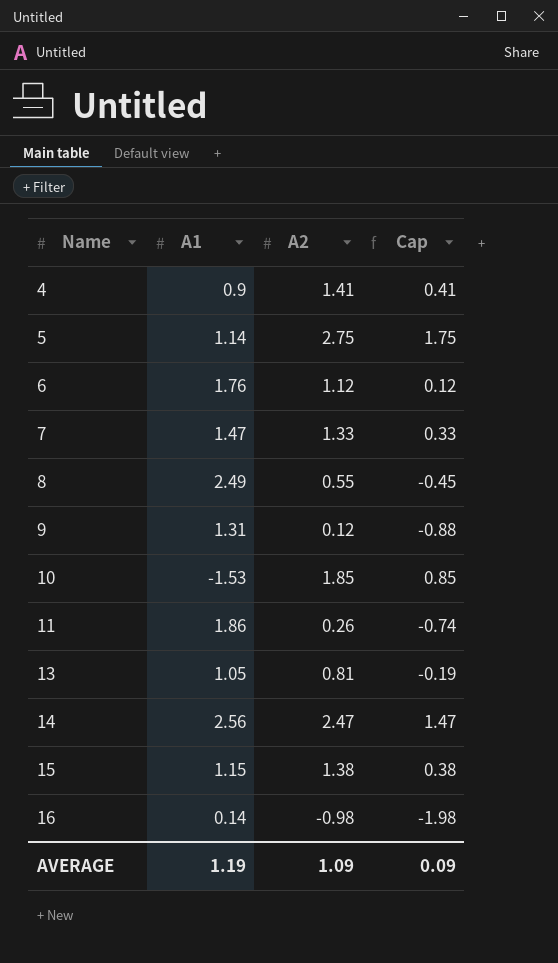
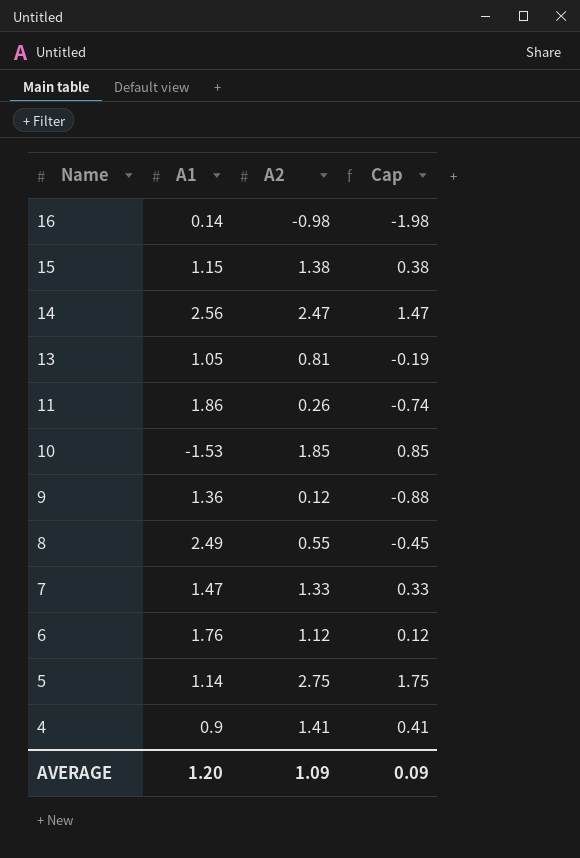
row order: Name ascending -> Name descending
9 | A1: 1.31 -> 1.36
AVERAGE | A1: 1.19 -> 1.20

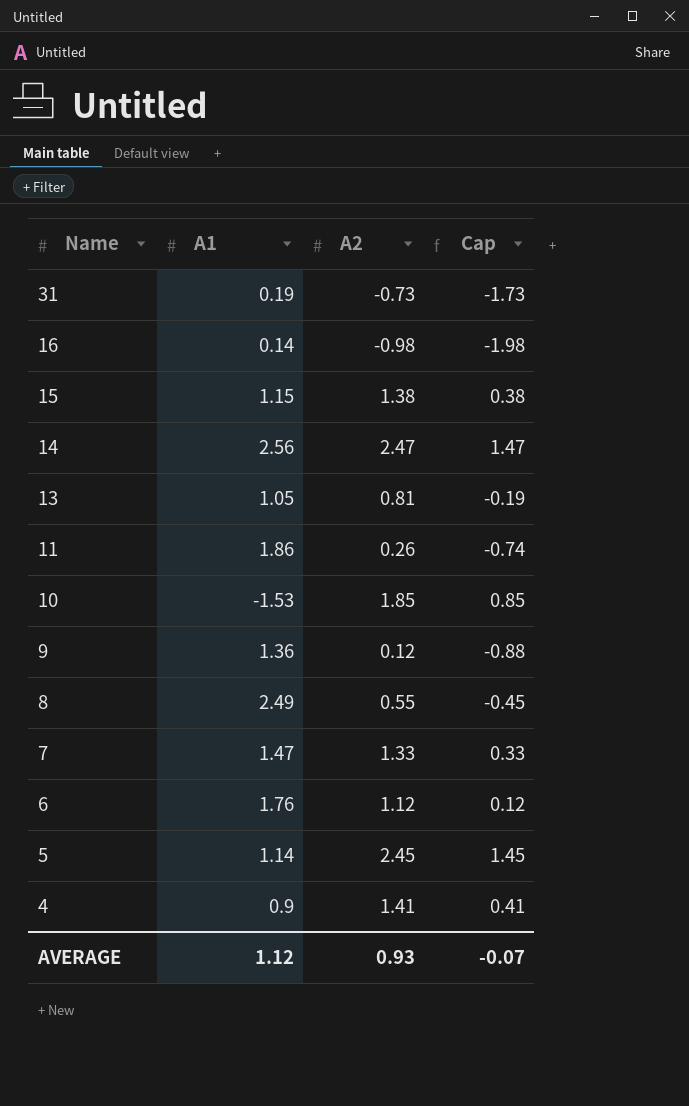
row 31: none -> 0.19 | -0.73 | -1.73
5 | A2: 2.75 -> 2.45
5 | Cap: 1.75 -> 1.45
AVERAGE | A1: 1.20 -> 1.12
AVERAGE | A2: 1.09 -> 0.93
AVERAGE | Cap: 0.09 -> -0.07

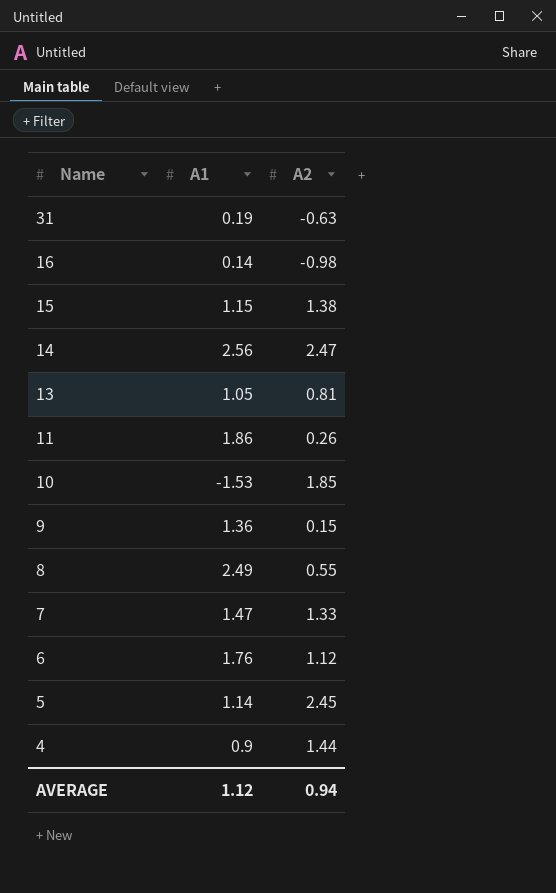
column Cap | formula: [A2] - 1 -> none
31 | A2: -0.73 -> -0.63
9 | A2: 0.12 -> 0.15
4 | A2: 1.41 -> 1.44
AVERAGE | A2: 0.93 -> 0.94

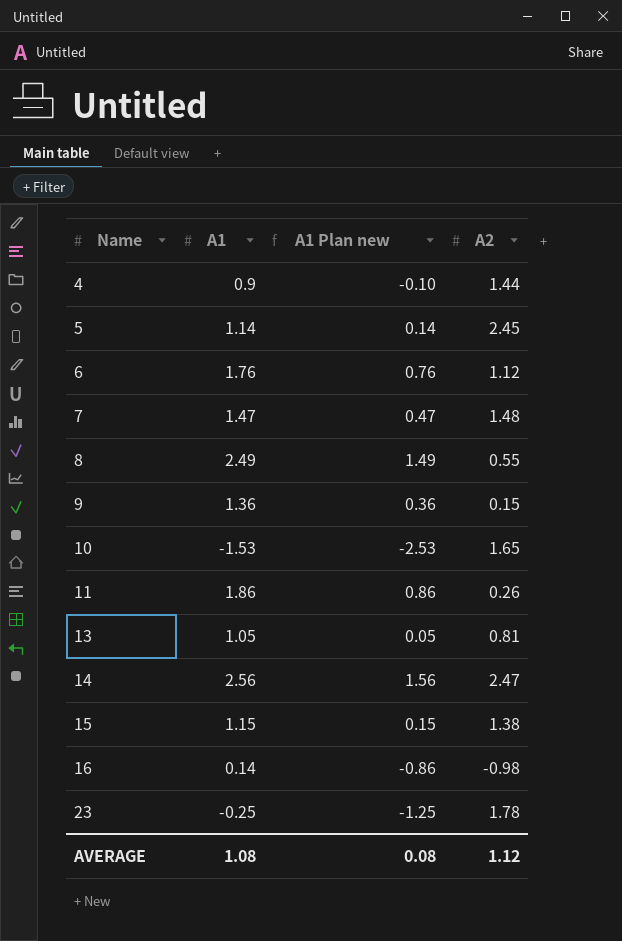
row order: Name descending -> Name ascending
column A1 Plan new | formula: none -> [A1] - 1
row 31: 0.19 | -0.63 -> none
7 | A2: 1.33 -> 1.48
10 | A2: 1.85 -> 1.65
row 23: none -> -0.25 | -1.25 | 1.78
AVERAGE | A1: 1.12 -> 1.08
AVERAGE | A2: 0.94 -> 1.12

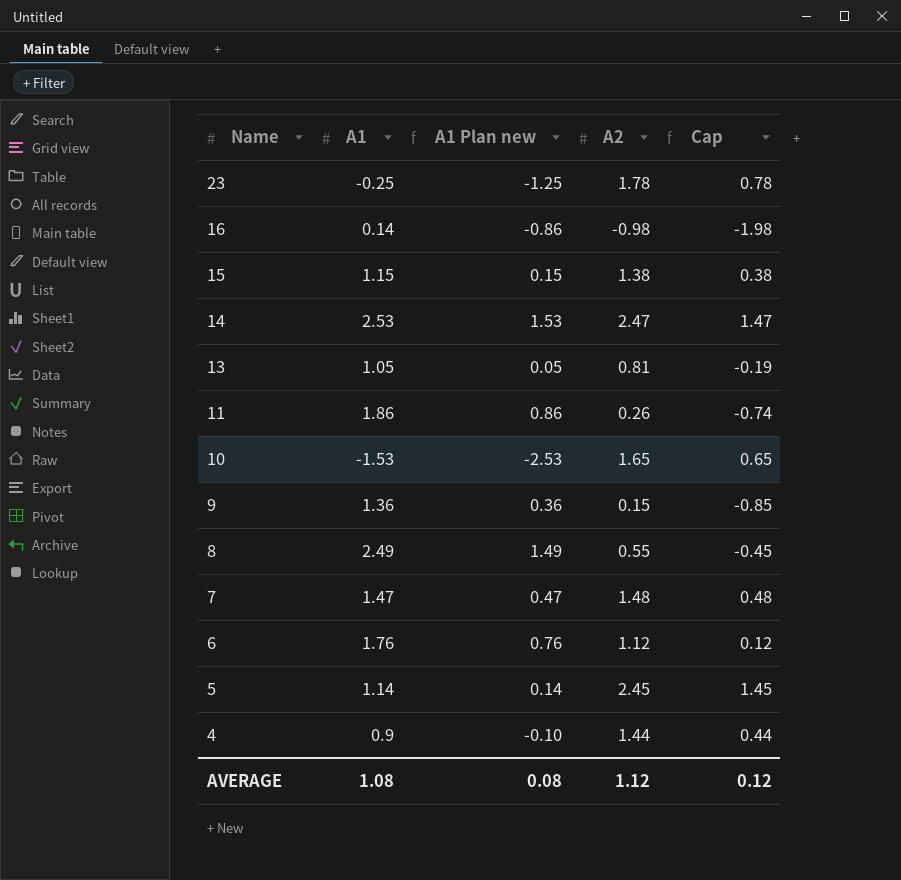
row order: Name ascending -> Name descending
column Cap | formula: none -> [A2] - 1
14 | A1: 2.56 -> 2.53
14 | A1 Plan new: 1.56 -> 1.53

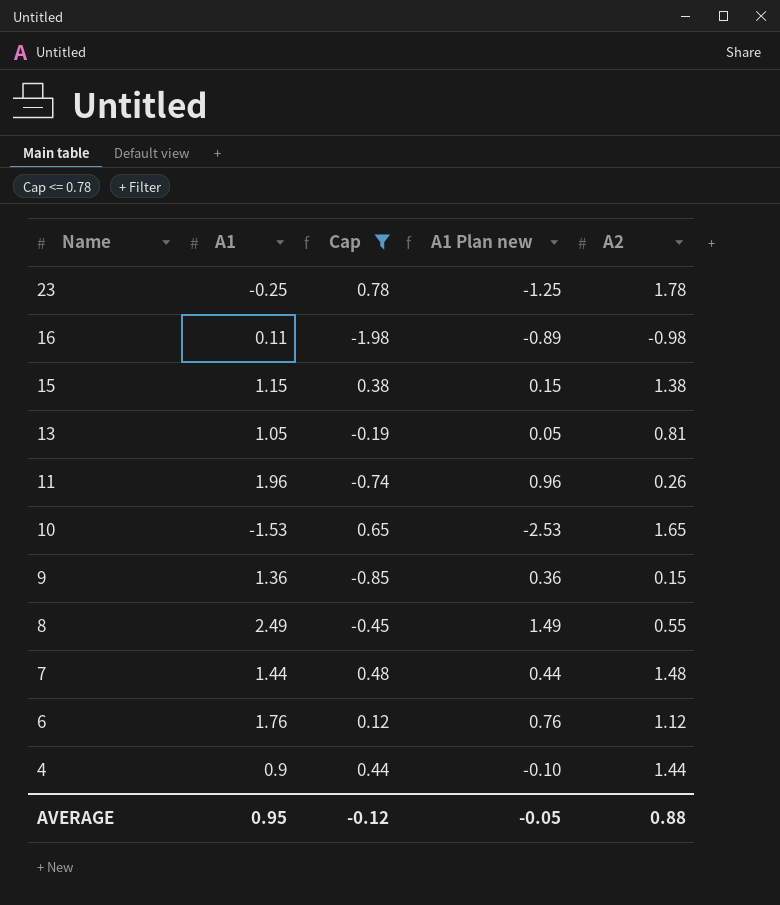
filter: none -> Cap <= 0.78
column Cap | position: 5 -> 3
16 | A1: 0.14 -> 0.11
16 | A1 Plan new: -0.86 -> -0.89
11 | A1: 1.86 -> 1.96
11 | A1 Plan new: 0.86 -> 0.96
7 | A1: 1.47 -> 1.44
7 | A1 Plan new: 0.47 -> 0.44
AVERAGE | A1: 1.08 -> 0.95
AVERAGE | Cap: 0.12 -> -0.12
AVERAGE | A1 Plan new: 0.08 -> -0.05
AVERAGE | A2: 1.12 -> 0.88

